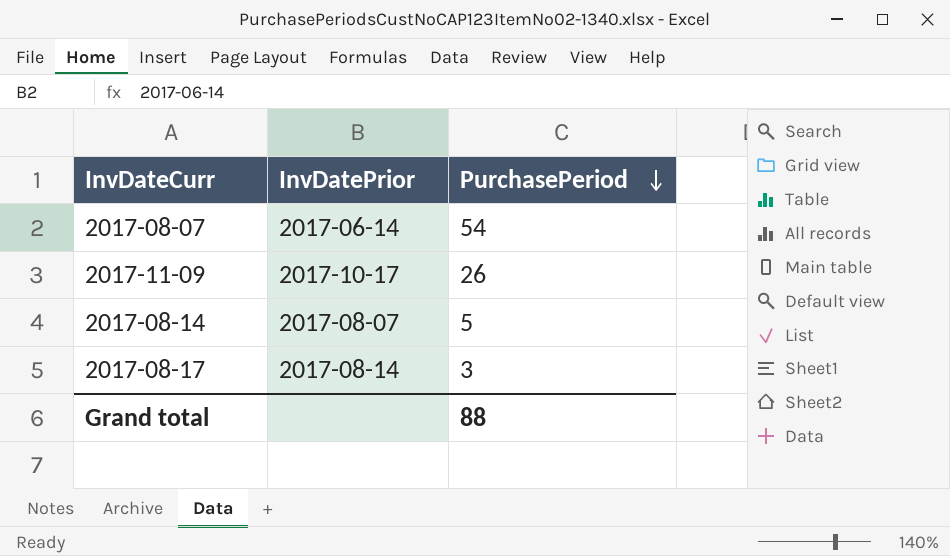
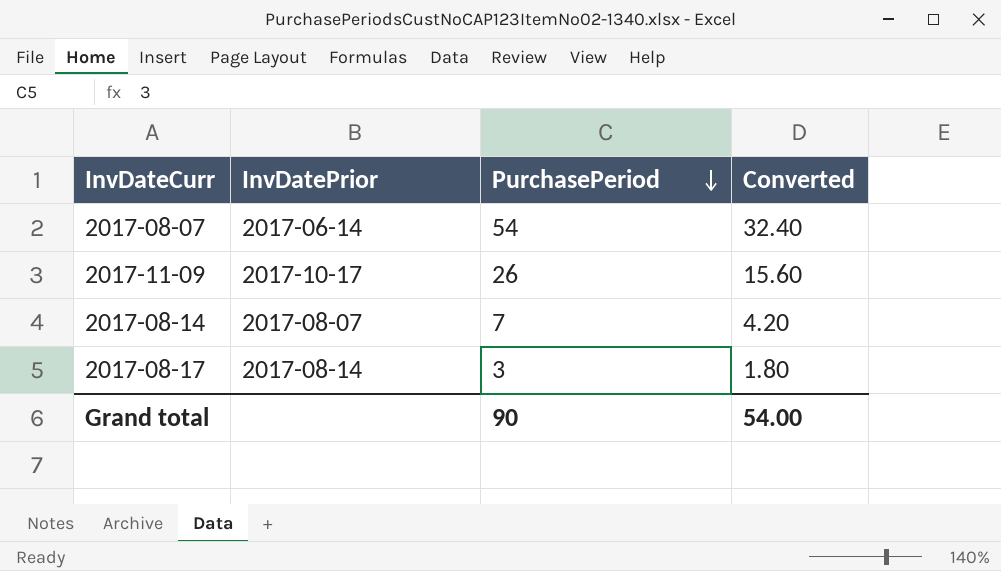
column Converted | formula: none -> [PurchasePeriod] * 0.6
2017-08-14 | PurchasePeriod: 5 -> 7
Grand total | PurchasePeriod: 88 -> 90

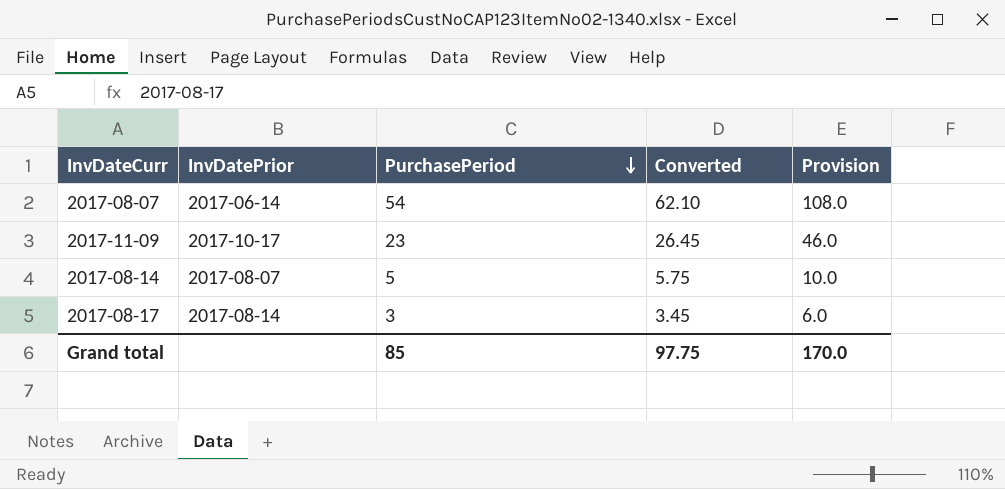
column Converted | formula: [PurchasePeriod] * 0.6 -> [PurchasePeriod] * 1.15
column Provision | formula: none -> [PurchasePeriod] * 2
2017-11-09 | PurchasePeriod: 26 -> 23
2017-08-14 | PurchasePeriod: 7 -> 5
Grand total | PurchasePeriod: 90 -> 85
Grand total | Converted: 54.00 -> 97.75

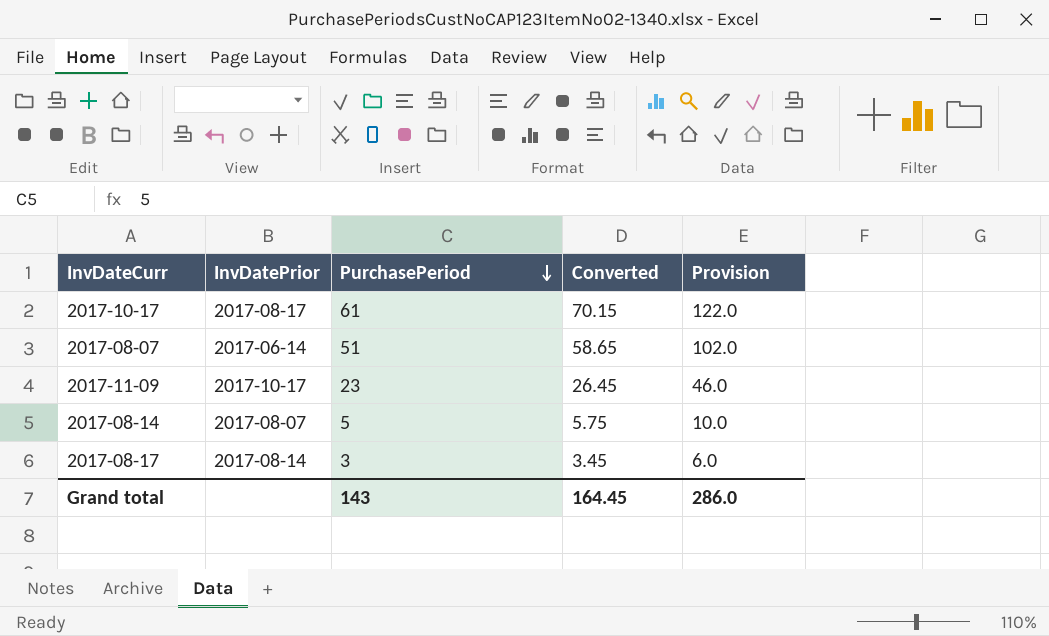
row 2017-10-17: none -> 2017-08-17 | 61 | 70.15 | 122.0
2017-08-07 | PurchasePeriod: 54 -> 51
2017-08-07 | Converted: 62.10 -> 58.65
2017-08-07 | Provision: 108.0 -> 102.0
Grand total | PurchasePeriod: 85 -> 143
Grand total | Converted: 97.75 -> 164.45
Grand total | Provision: 170.0 -> 286.0

